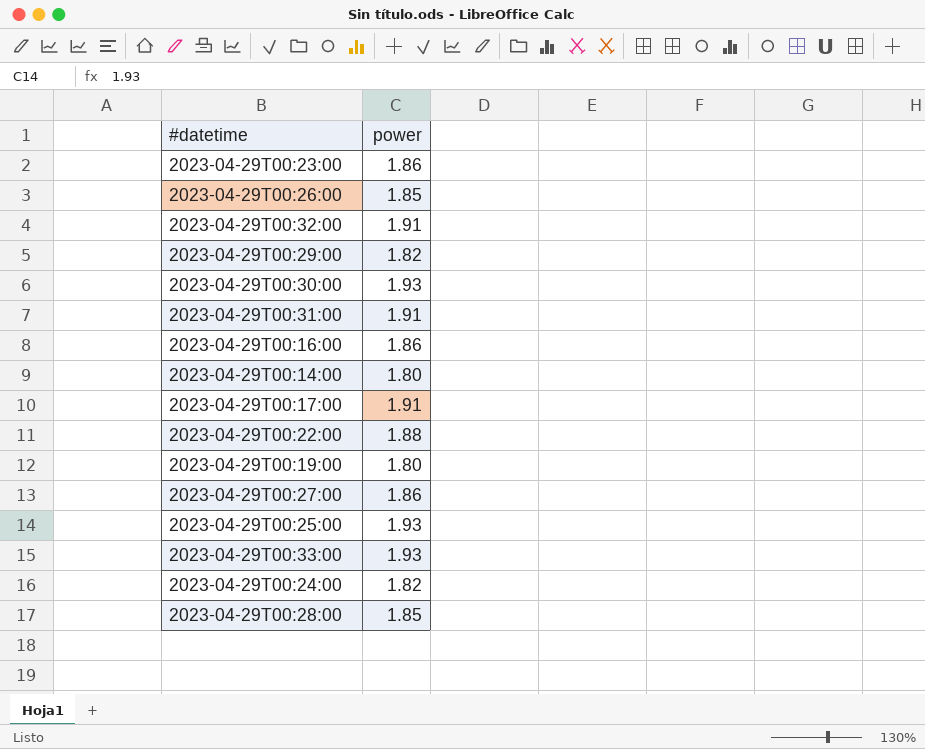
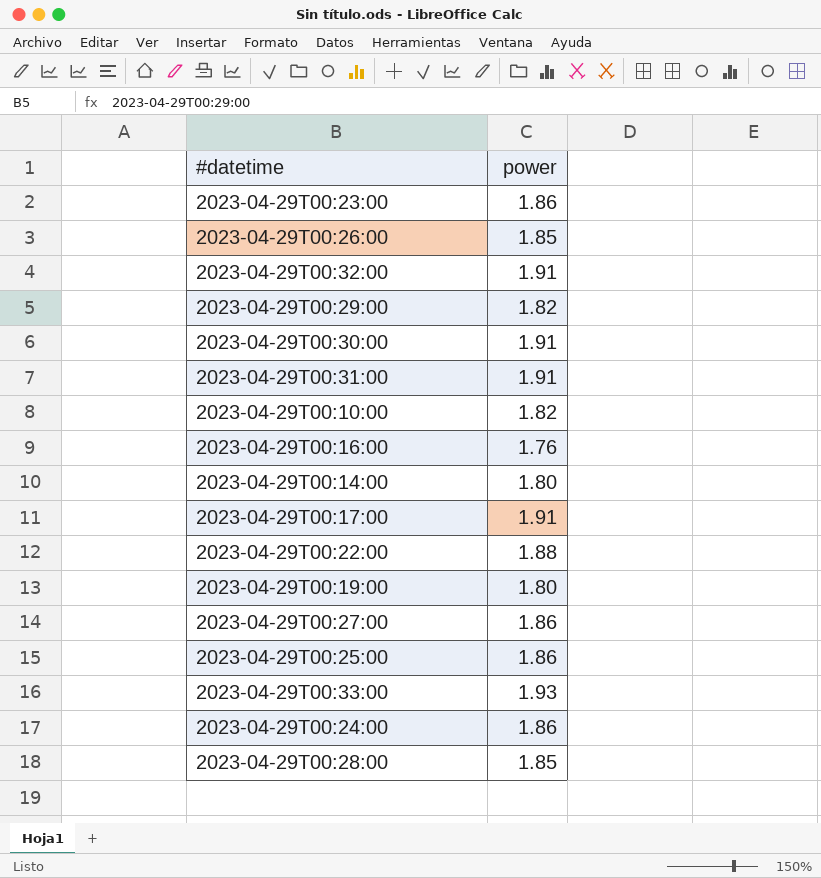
2023-04-29T00:30:00 | power: 1.93 -> 1.91
row 2023-04-29T00:10:00: none -> 1.82
2023-04-29T00:16:00 | power: 1.86 -> 1.76
2023-04-29T00:25:00 | power: 1.93 -> 1.86
2023-04-29T00:24:00 | power: 1.82 -> 1.86

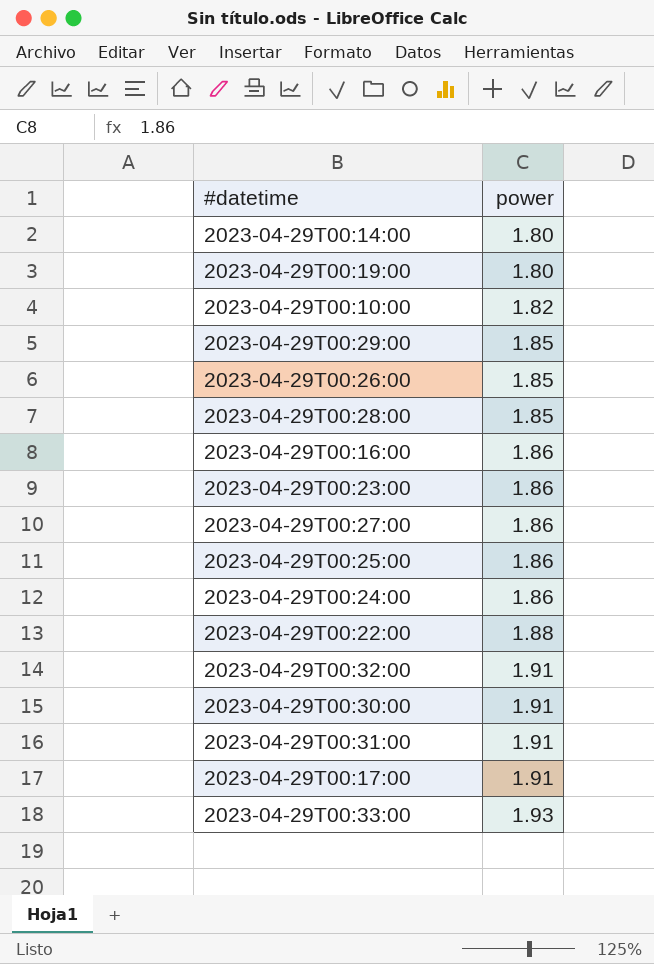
row order: none -> power ascending
2023-04-29T00:29:00 | power: 1.82 -> 1.85
2023-04-29T00:16:00 | power: 1.76 -> 1.86

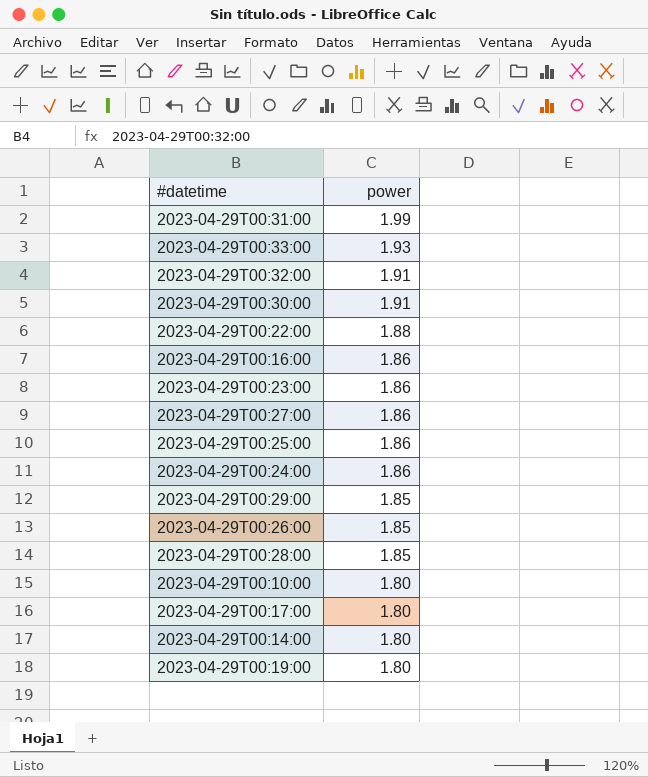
row order: power ascending -> power descending
2023-04-29T00:31:00 | power: 1.91 -> 1.99
2023-04-29T00:10:00 | power: 1.82 -> 1.80
2023-04-29T00:17:00 | power: 1.91 -> 1.80

